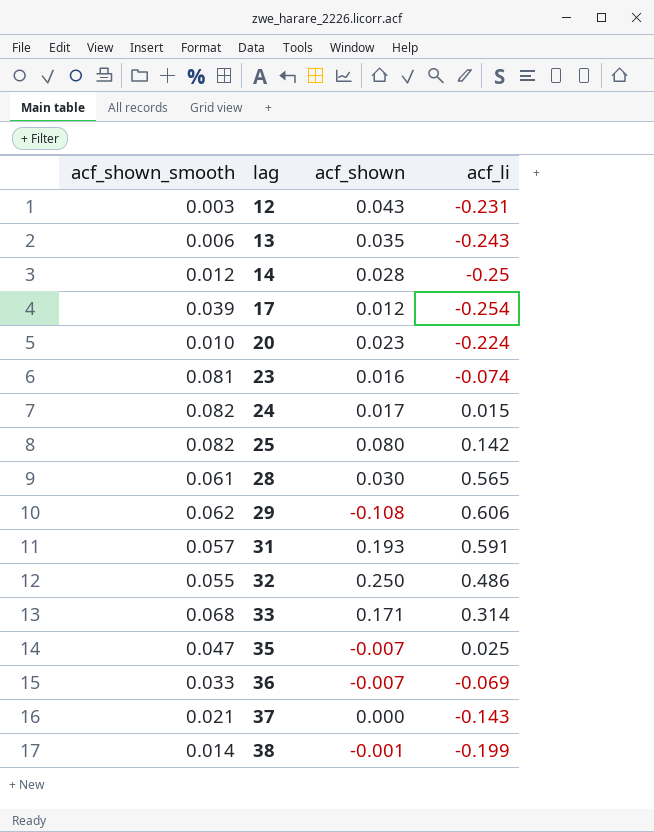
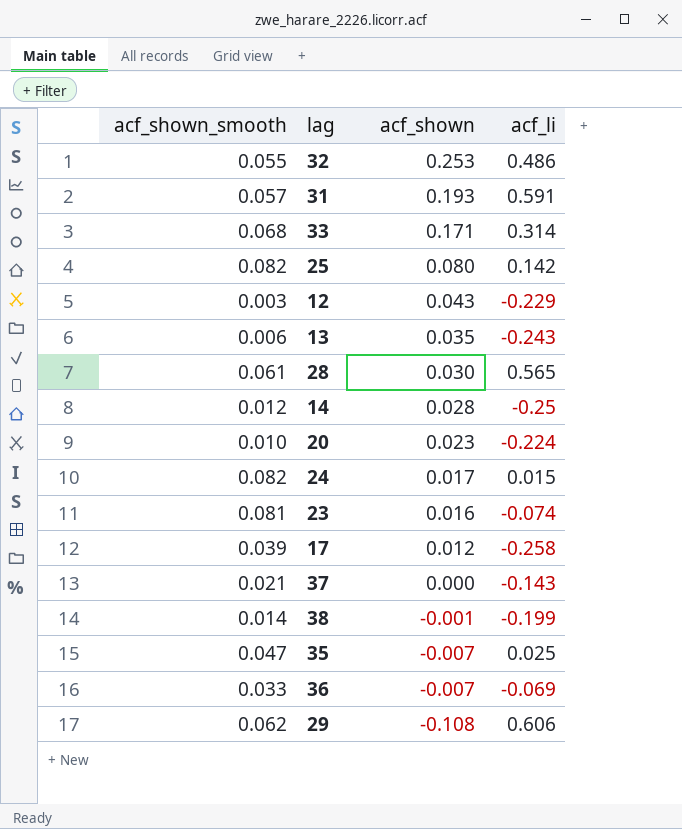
row order: lag ascending -> acf_shown descending
32 | acf_shown: 0.250 -> 0.253
12 | acf_li: -0.231 -> -0.229
17 | acf_li: -0.254 -> -0.258

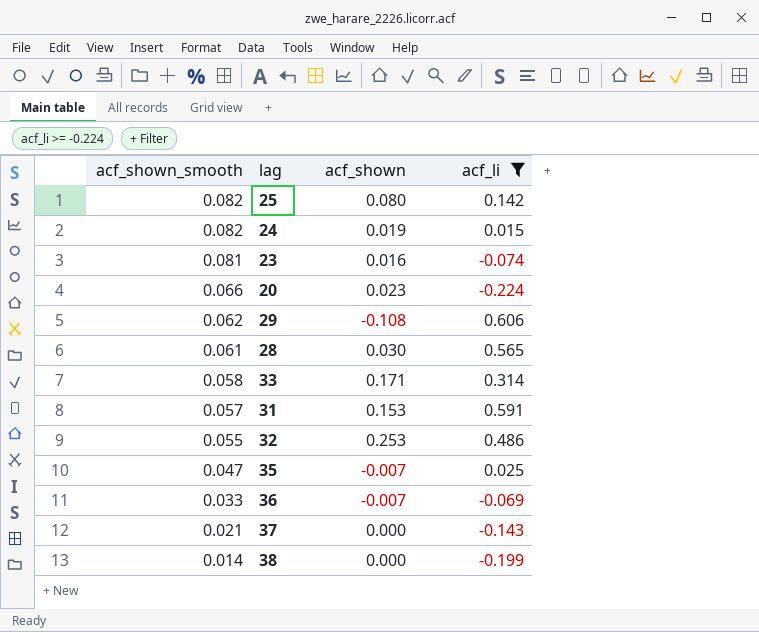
filter: none -> acf_li >= -0.224
row order: acf_shown descending -> acf_shown_smooth descending
24 | acf_shown: 0.017 -> 0.019
20 | acf_shown_smooth: 0.010 -> 0.066
33 | acf_shown_smooth: 0.068 -> 0.058
31 | acf_shown: 0.193 -> 0.153
38 | acf_shown: -0.001 -> 0.000

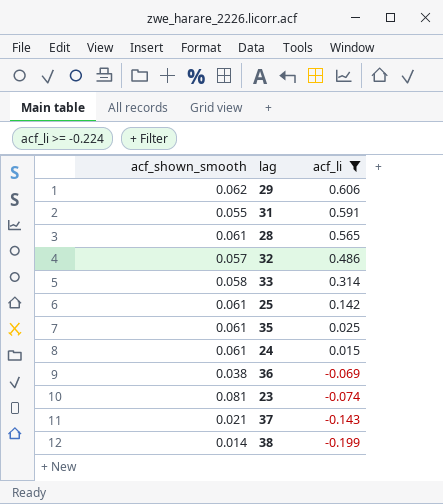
row order: acf_shown_smooth descending -> acf_li descending
column acf_shown | position: 3 -> none
row 20: 0.066 | 0.023 | -0.224 -> none
31 | acf_shown_smooth: 0.057 -> 0.055
32 | acf_shown_smooth: 0.055 -> 0.057
25 | acf_shown_smooth: 0.082 -> 0.061
35 | acf_shown_smooth: 0.047 -> 0.061
24 | acf_shown_smooth: 0.082 -> 0.061
36 | acf_shown_smooth: 0.033 -> 0.038

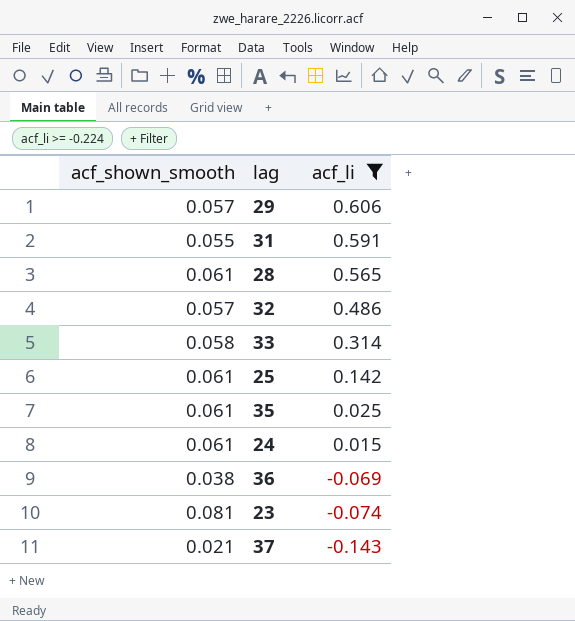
row 38: 0.014 | -0.199 -> none
29 | acf_shown_smooth: 0.062 -> 0.057

